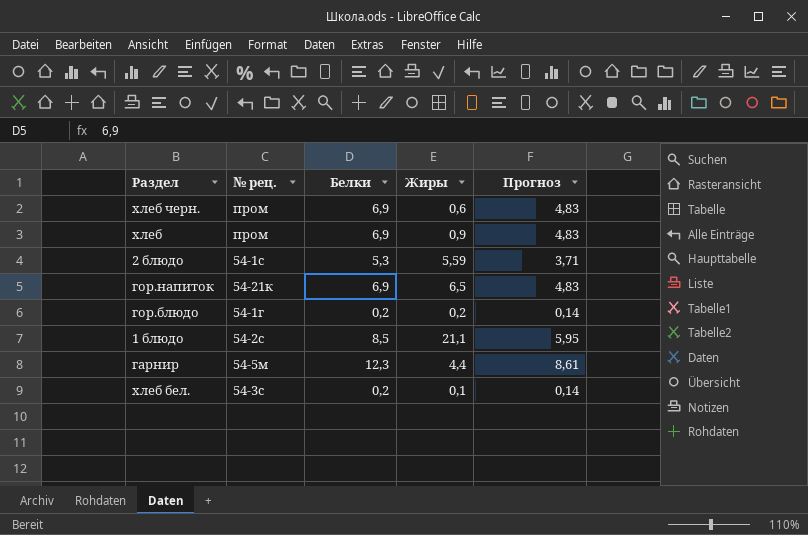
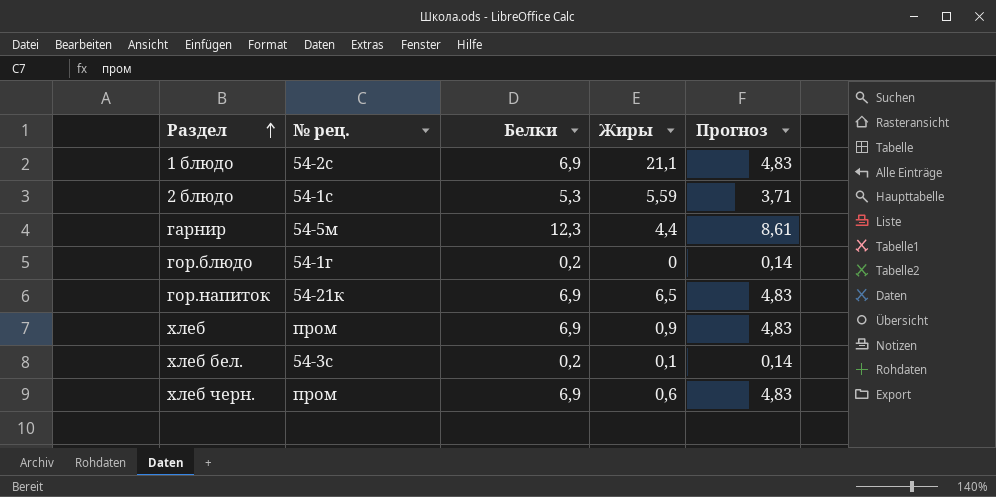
row order: none -> Раздел ascending
1 блюдо | Белки: 8,5 -> 6,9
1 блюдо | Прогноз: 5,95 -> 4,83
гор.блюдо | Жиры: 0,2 -> 0

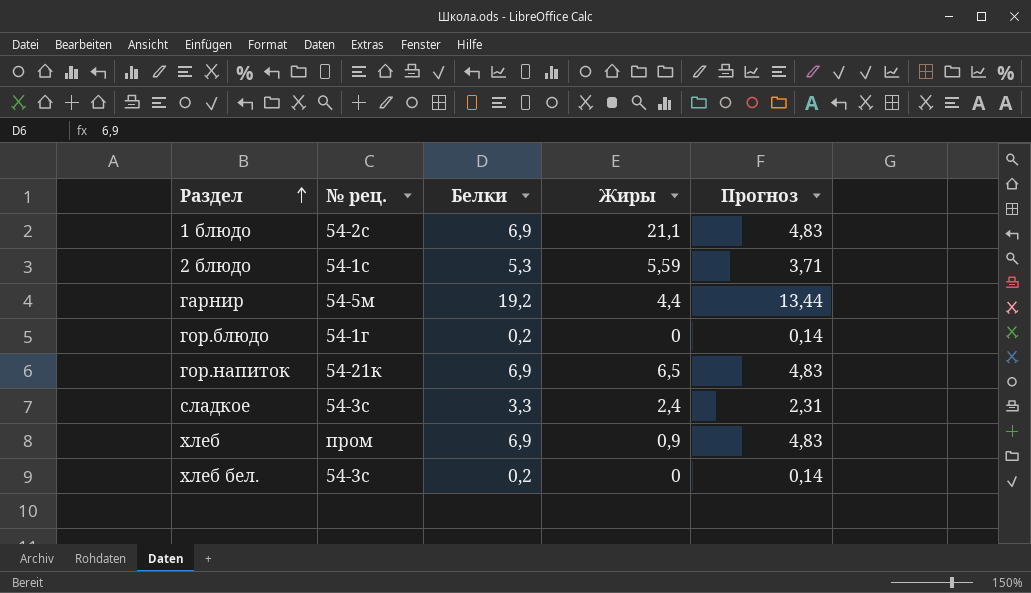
row хлеб черн.: пром | 6,9 | 0,6 | 4,83 -> none
гарнир | Белки: 12,3 -> 19,2
гарнир | Прогноз: 8,61 -> 13,44
row сладкое: none -> 54-3с | 3,3 | 2,4 | 2,31
хлеб бел. | Жиры: 0,1 -> 0

